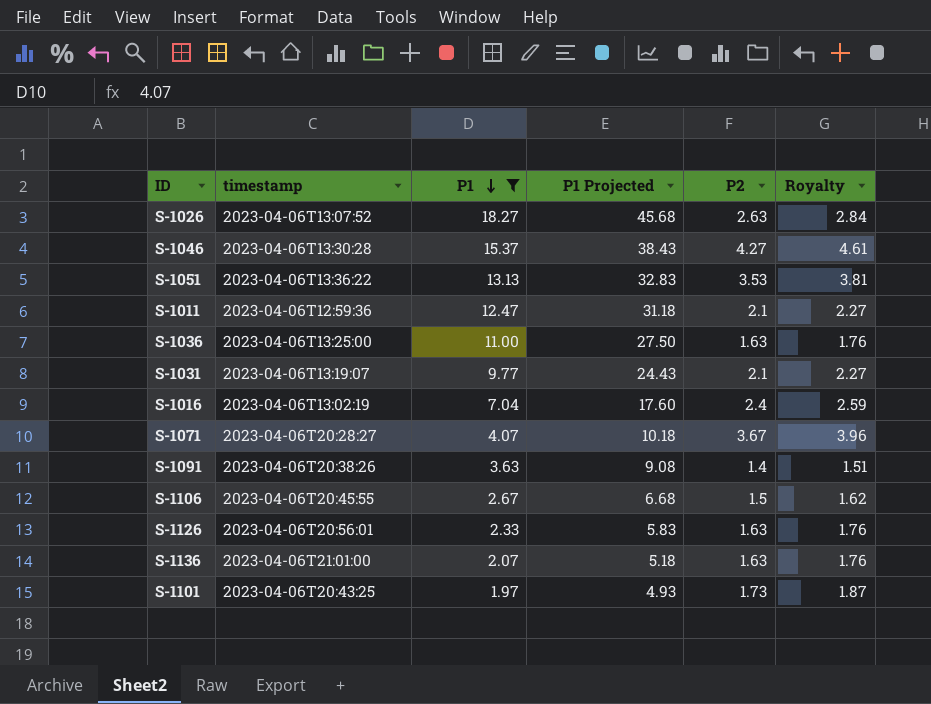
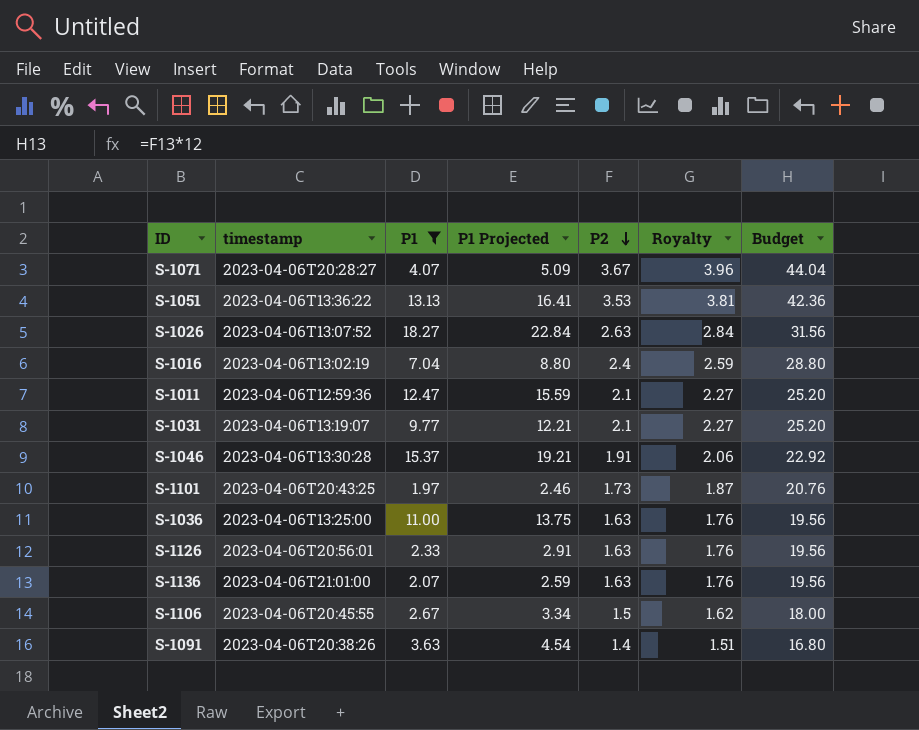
row order: P1 descending -> P2 descending
column P1 Projected | formula: [P1] * 2.5 -> [P1] * 1.25
column Budget | formula: none -> [P2] * 12
S-1046 | P2: 4.27 -> 1.91
S-1046 | Royalty: 4.61 -> 2.06

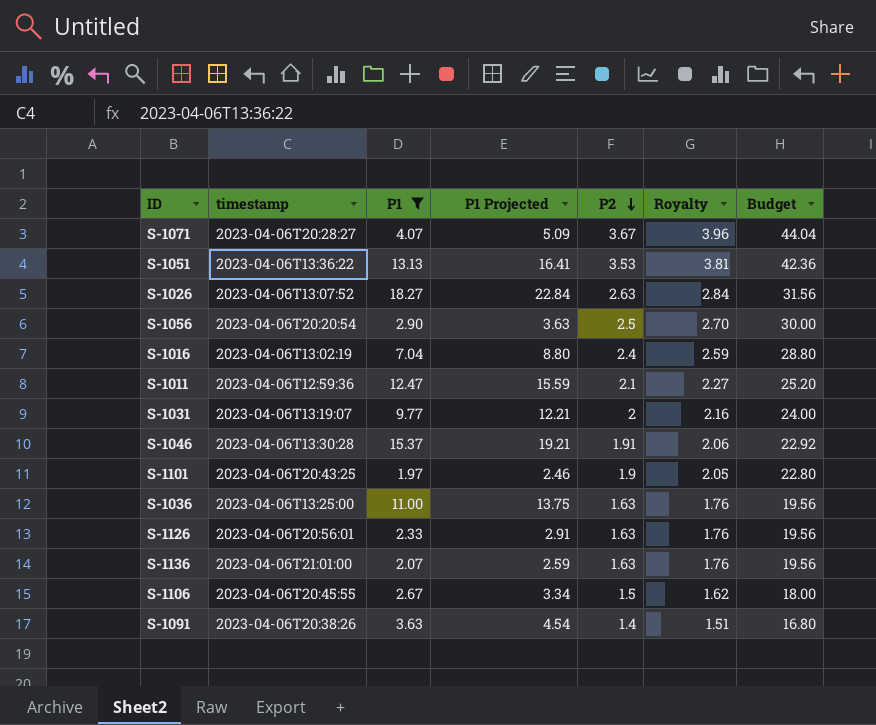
row S-1056: none -> 2023-04-06T20:20:54 | 2.90 | 3.63 | 2.5 | 2.70 | 30.00
S-1031 | P2: 2.1 -> 2
S-1031 | Royalty: 2.27 -> 2.16
S-1031 | Budget: 25.20 -> 24.00
S-1101 | P2: 1.73 -> 1.9
S-1101 | Royalty: 1.87 -> 2.05
S-1101 | Budget: 20.76 -> 22.80

